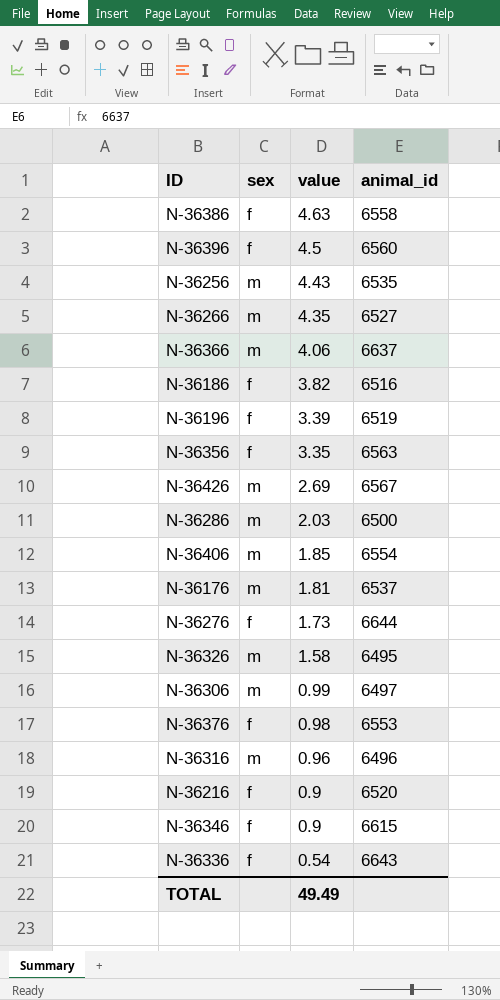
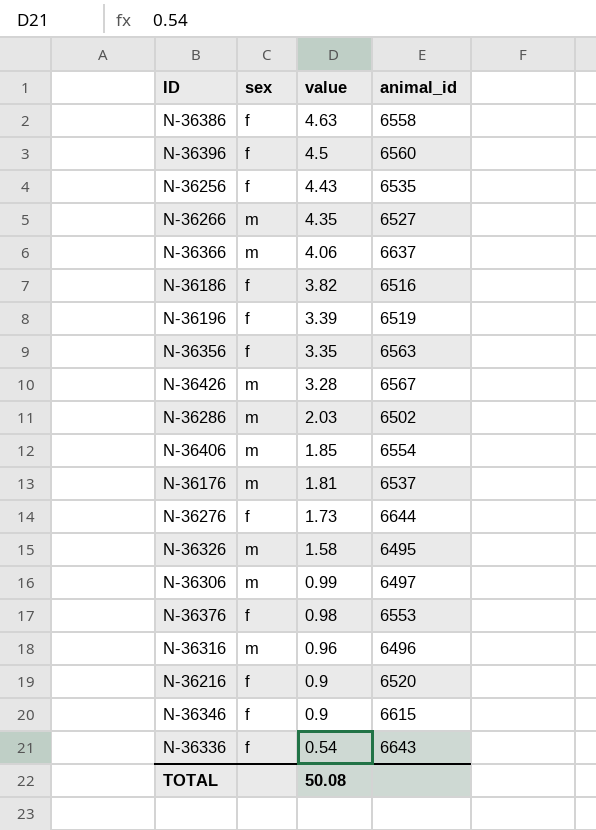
N-36256 | sex: m -> f
N-36426 | value: 2.69 -> 3.28
N-36286 | animal_id: 6500 -> 6502
TOTAL | value: 49.49 -> 50.08

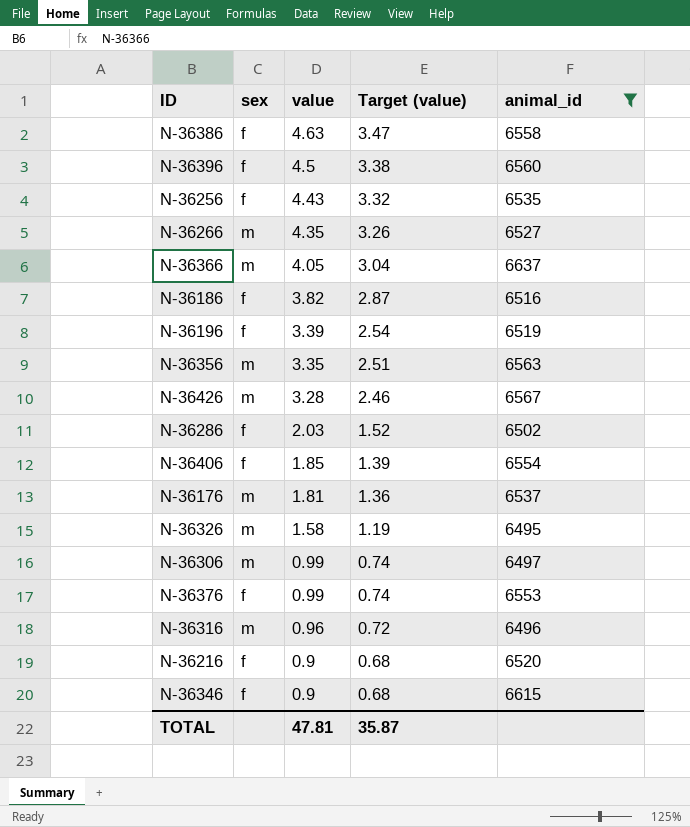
filter: none -> animal_id <= 6637
column Target (value) | formula: none -> [value] * 0.75
N-36366 | value: 4.06 -> 4.05
N-36356 | sex: f -> m
N-36286 | sex: m -> f
N-36406 | sex: m -> f
N-36376 | value: 0.98 -> 0.99
TOTAL | value: 50.08 -> 47.81

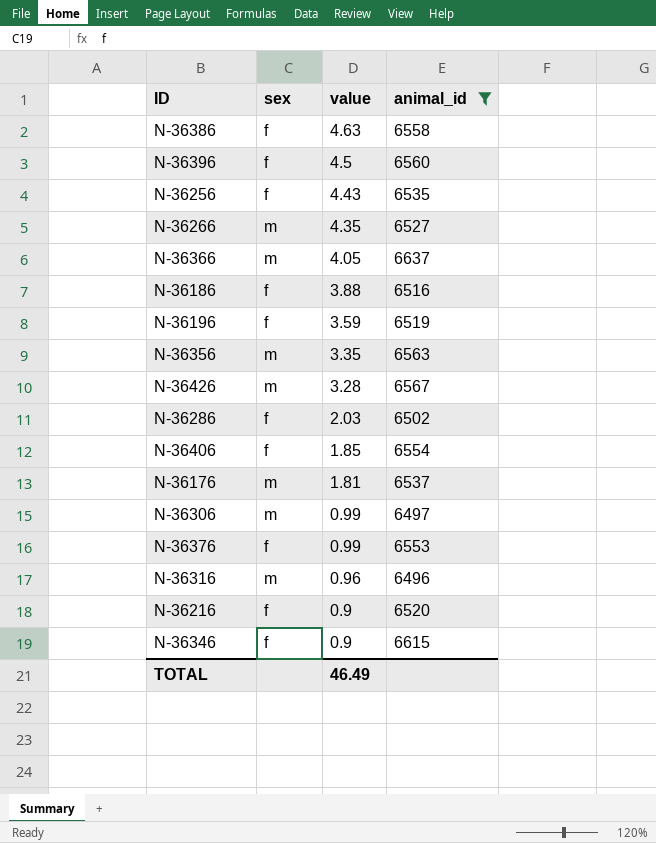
column Target (value) | formula: [value] * 0.75 -> none
row N-36326: m | 1.58 | 1.19 | 6495 -> none
N-36186 | value: 3.82 -> 3.88
N-36196 | value: 3.39 -> 3.59
TOTAL | value: 47.81 -> 46.49

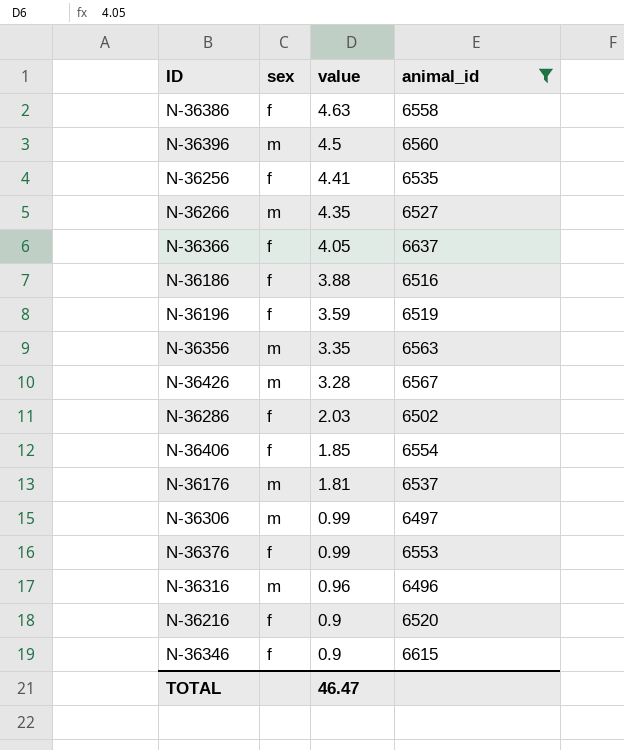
N-36396 | sex: f -> m
N-36256 | value: 4.43 -> 4.41
N-36366 | sex: m -> f
TOTAL | value: 46.49 -> 46.47

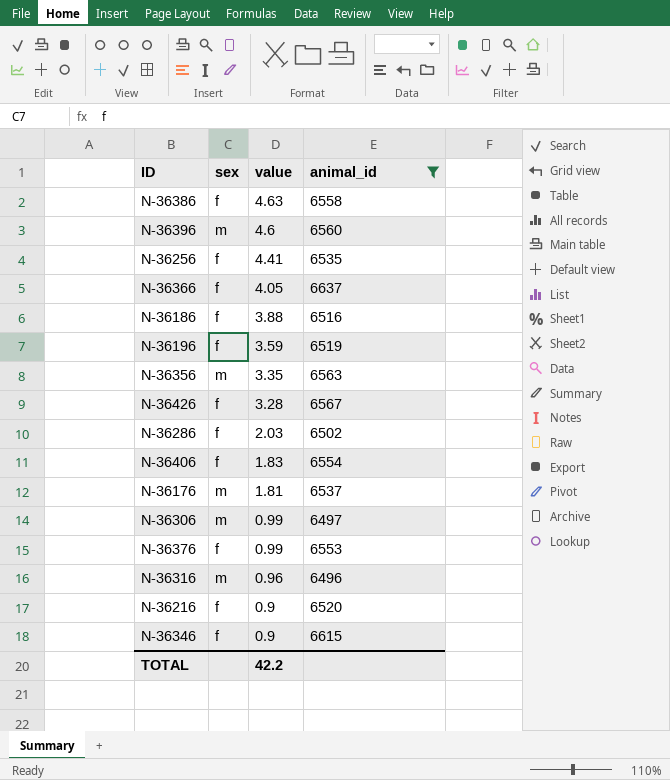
row N-36266: m | 4.35 | 6527 -> none
N-36396 | value: 4.5 -> 4.6
N-36426 | sex: m -> f
N-36406 | value: 1.85 -> 1.83
TOTAL | value: 46.47 -> 42.2

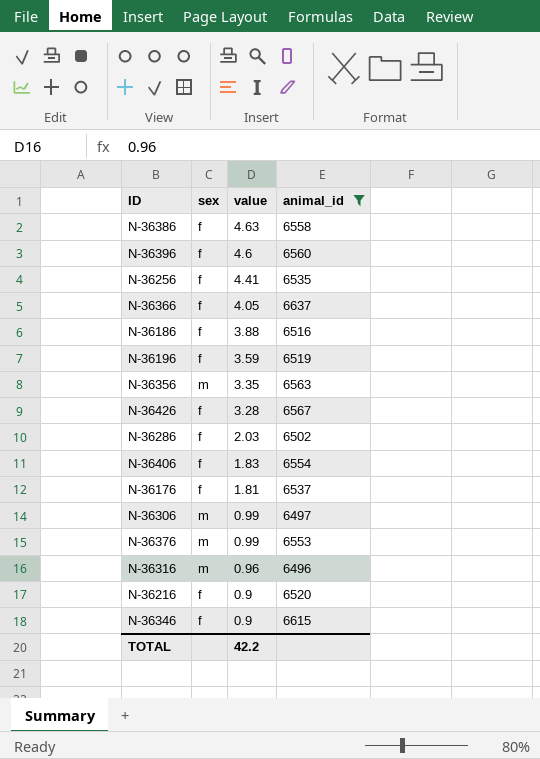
N-36396 | sex: m -> f
N-36176 | sex: m -> f
N-36376 | sex: f -> m

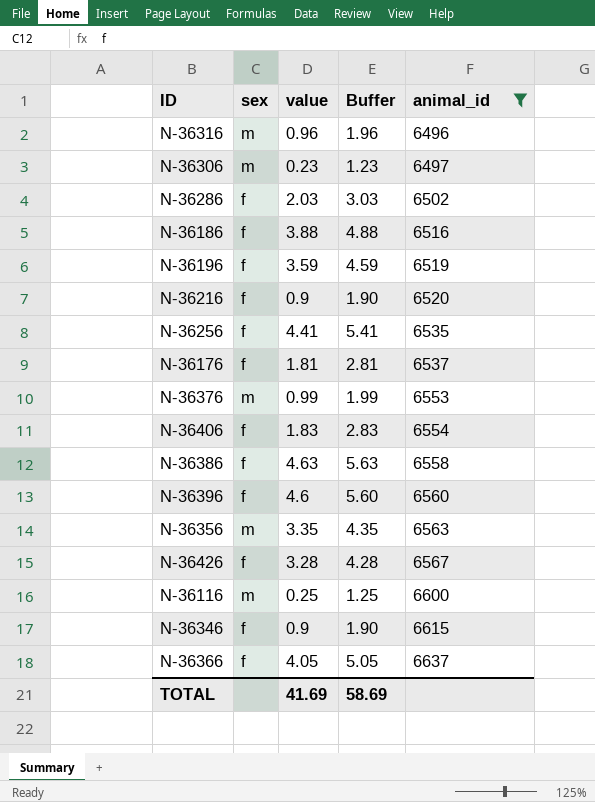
row order: value descending -> animal_id ascending
column Buffer | formula: none -> [value] + 1
N-36306 | value: 0.99 -> 0.23
row N-36116: none -> m | 0.25 | 1.25 | 6600
TOTAL | value: 42.2 -> 41.69

